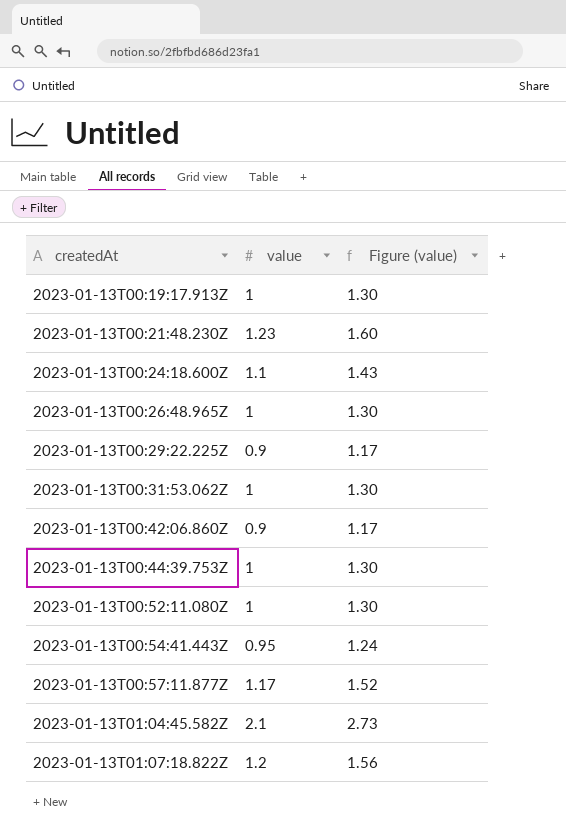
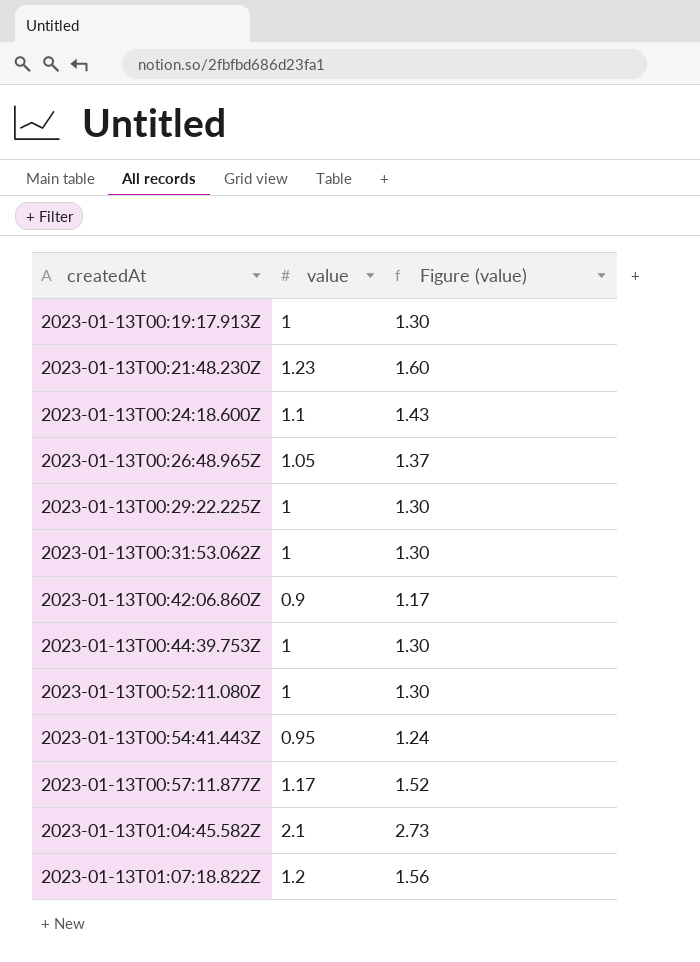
2023-01-13T00:26:48.965Z | value: 1 -> 1.05
2023-01-13T00:26:48.965Z | Figure (value): 1.30 -> 1.37
2023-01-13T00:29:22.225Z | value: 0.9 -> 1
2023-01-13T00:29:22.225Z | Figure (value): 1.17 -> 1.30

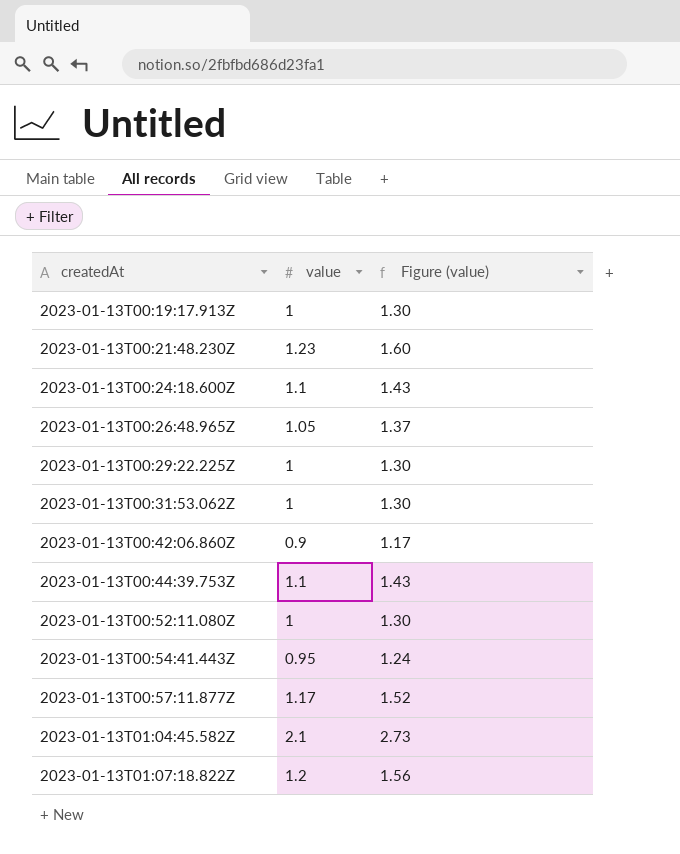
2023-01-13T00:44:39.753Z | value: 1 -> 1.1
2023-01-13T00:44:39.753Z | Figure (value): 1.30 -> 1.43

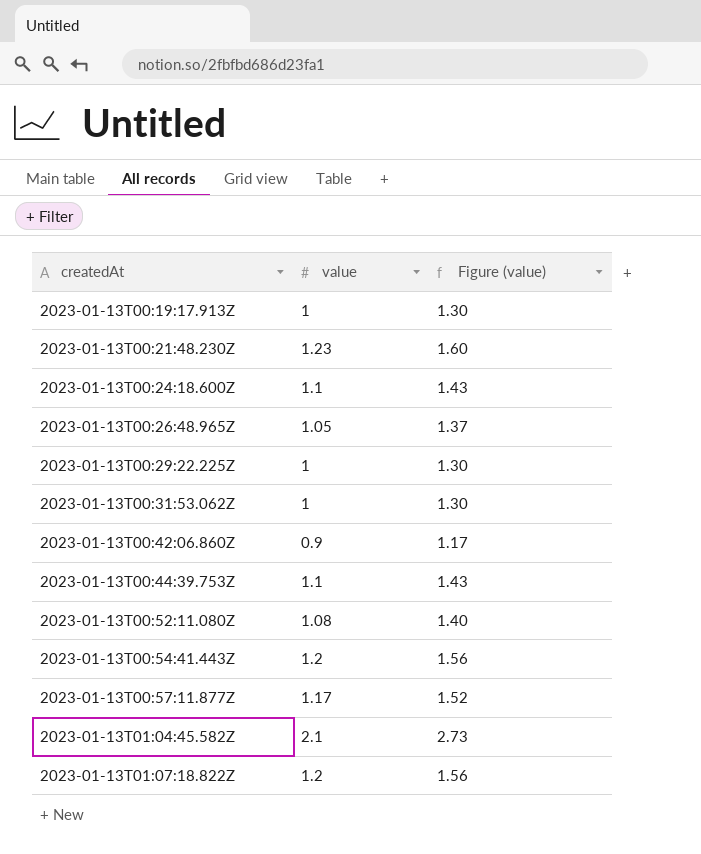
2023-01-13T00:52:11.080Z | value: 1 -> 1.08
2023-01-13T00:52:11.080Z | Figure (value): 1.30 -> 1.40
2023-01-13T00:54:41.443Z | value: 0.95 -> 1.2
2023-01-13T00:54:41.443Z | Figure (value): 1.24 -> 1.56

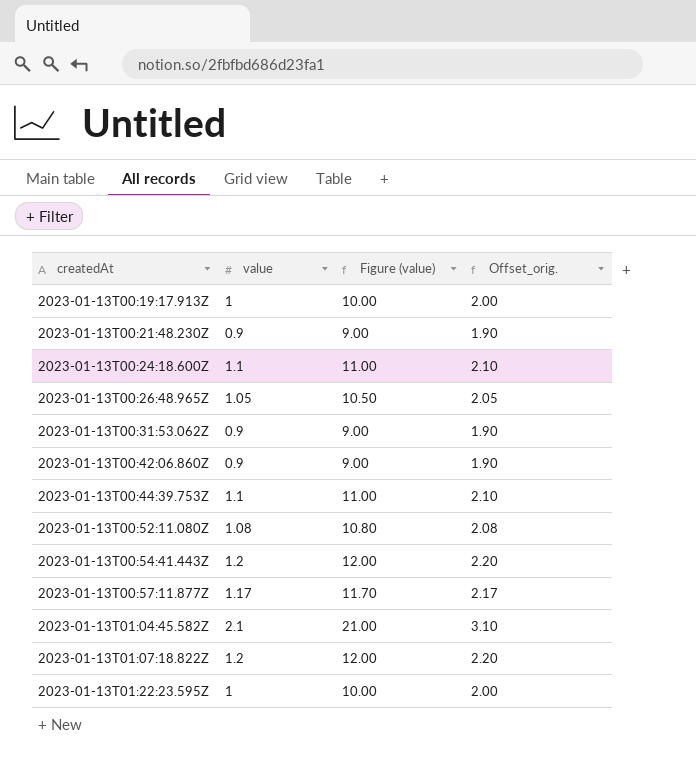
column Figure (value) | formula: [value] * 1.3 -> [value] * 10
column Offset_orig. | formula: none -> [value] + 1
row 2023-01-13T00:29:22.225Z: 1 | 1.30 -> none
2023-01-13T00:21:48.230Z | value: 1.23 -> 0.9
2023-01-13T00:31:53.062Z | value: 1 -> 0.9
row 2023-01-13T01:22:23.595Z: none -> 1 | 10.00 | 2.00

